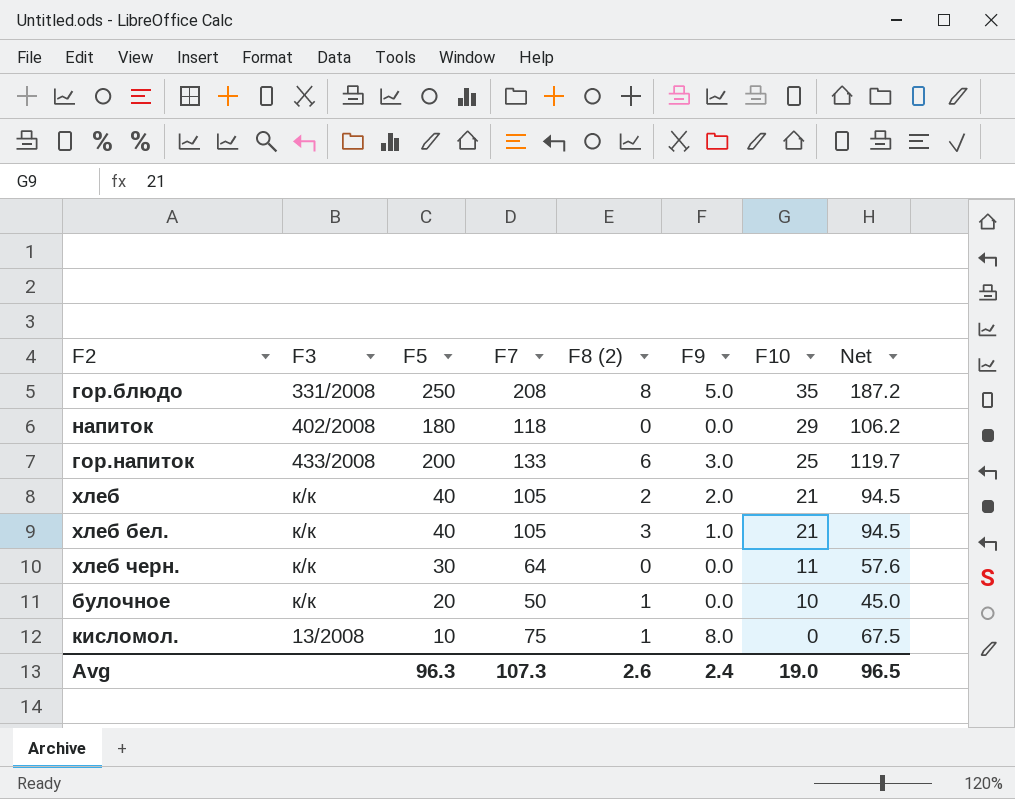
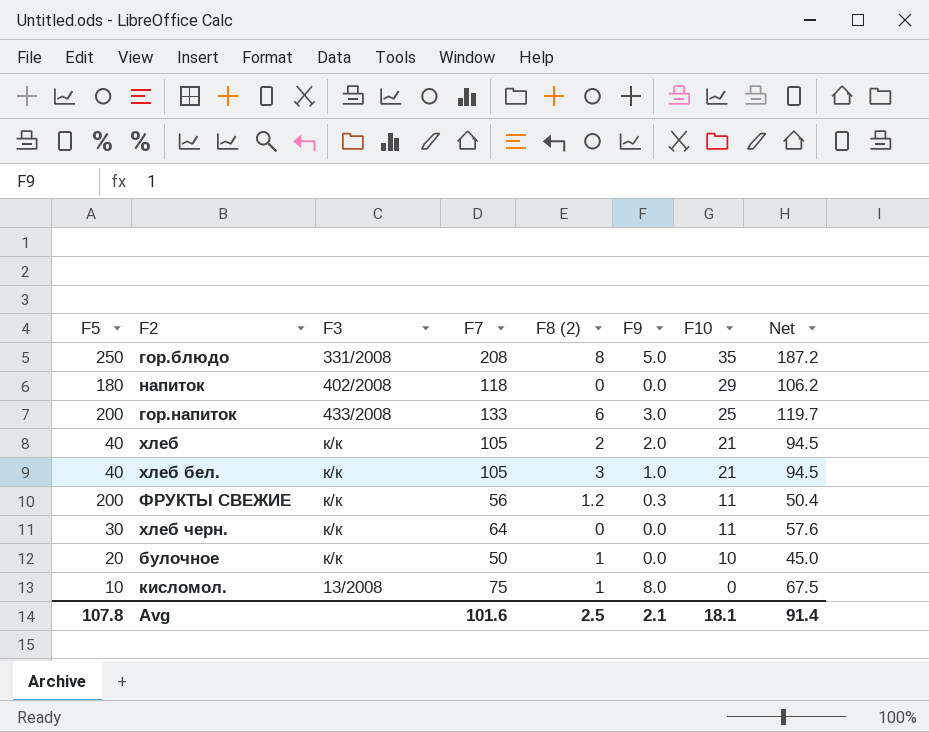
column F5 | position: 3 -> 1
row ФРУКТЫ СВЕЖИЕ: none -> 200 | к/к | 56 | 1.2 | 0.3 | 11 | 50.4
Avg | F5: 96.3 -> 107.8
Avg | F7: 107.3 -> 101.6
Avg | F8 (2): 2.6 -> 2.5
Avg | F9: 2.4 -> 2.1
Avg | F10: 19.0 -> 18.1
Avg | Net: 96.5 -> 91.4

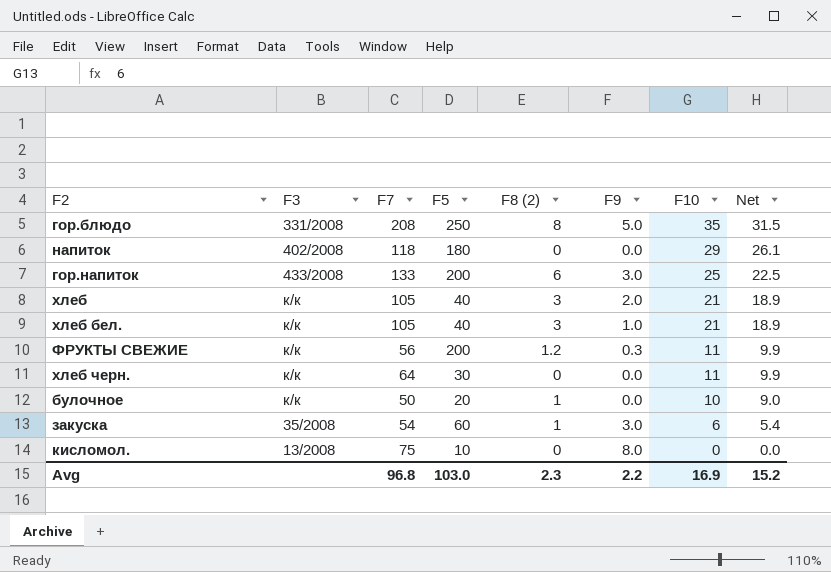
column F5 | position: 1 -> 4
column Net | formula: [F7] * 0.9 -> [F10] * 0.9
хлеб | F8 (2): 2 -> 3
row закуска: none -> 35/2008 | 54 | 60 | 1 | 3.0 | 6 | 5.4
кисломол. | F8 (2): 1 -> 0
Avg | F7: 101.6 -> 96.8
Avg | F5: 107.8 -> 103.0
Avg | F8 (2): 2.5 -> 2.3
Avg | F9: 2.1 -> 2.2
Avg | F10: 18.1 -> 16.9
Avg | Net: 91.4 -> 15.2

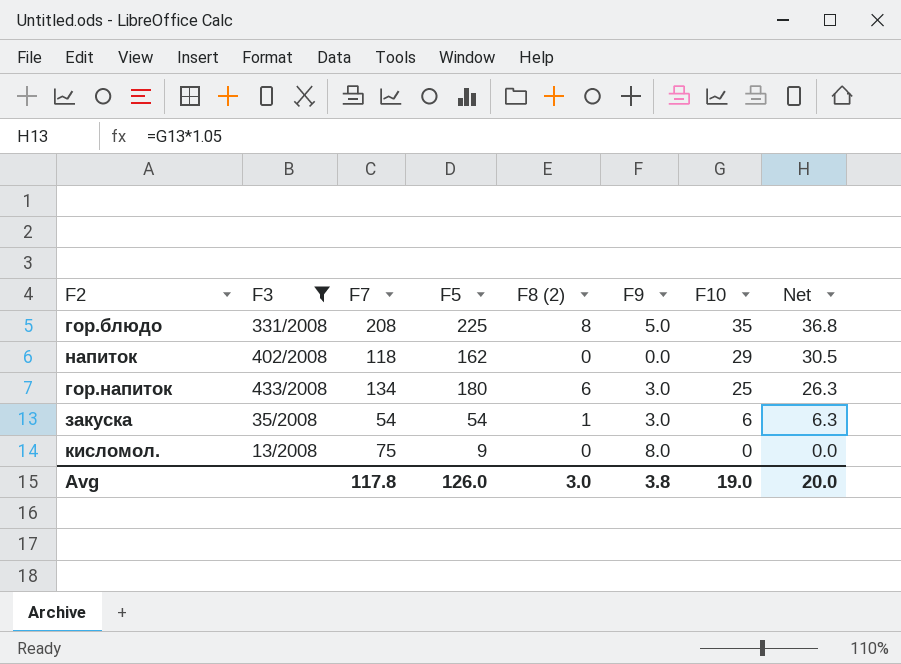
filter: none -> F3 != к/к
column Net | formula: [F10] * 0.9 -> [F10] * 1.05
гор.блюдо | F5: 250 -> 225
напиток | F5: 180 -> 162
гор.напиток | F7: 133 -> 134
гор.напиток | F5: 200 -> 180
закуска | F5: 60 -> 54
кисломол. | F5: 10 -> 9
Avg | F7: 96.8 -> 117.8
Avg | F5: 103.0 -> 126.0
Avg | F8 (2): 2.3 -> 3.0
Avg | F9: 2.2 -> 3.8
Avg | F10: 16.9 -> 19.0
Avg | Net: 15.2 -> 20.0

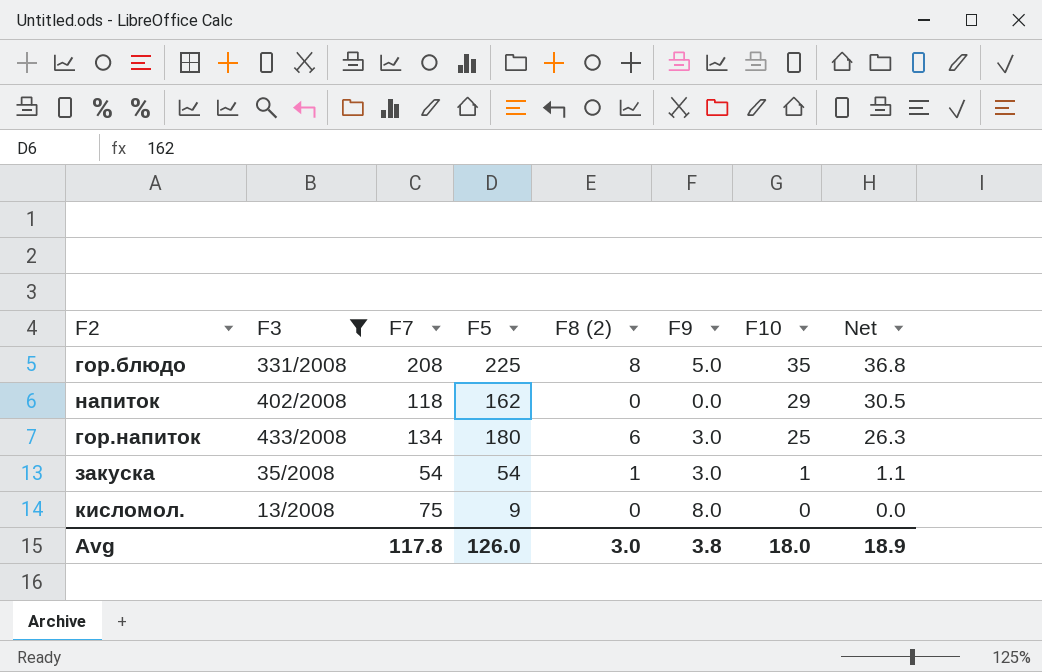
закуска | F10: 6 -> 1
закуска | Net: 6.3 -> 1.1
Avg | F10: 19.0 -> 18.0
Avg | Net: 20.0 -> 18.9

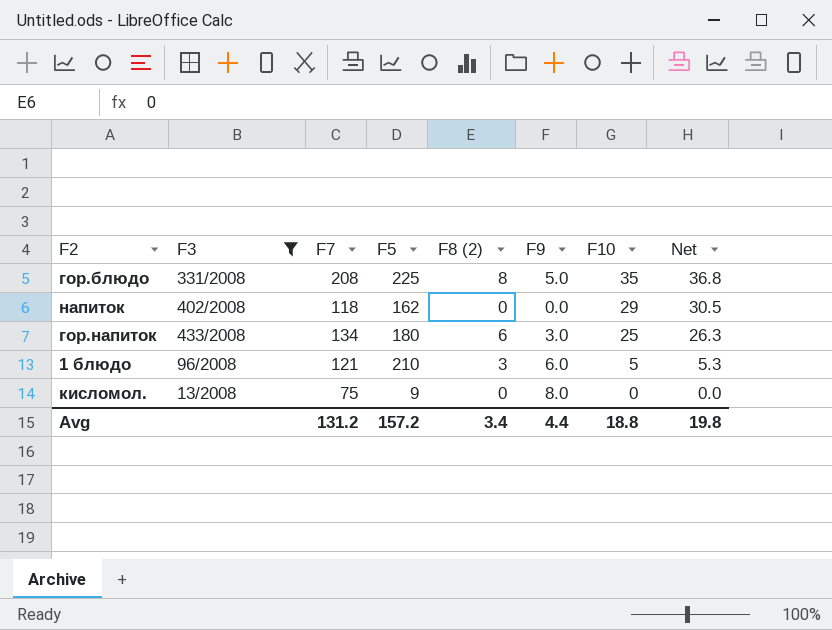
row закуска: 35/2008 | 54 | 54 | 1 | 3.0 | 1 | 1.1 -> none
row 1 блюдо: none -> 96/2008 | 121 | 210 | 3 | 6.0 | 5 | 5.3
Avg | F7: 117.8 -> 131.2
Avg | F5: 126.0 -> 157.2
Avg | F8 (2): 3.0 -> 3.4
Avg | F9: 3.8 -> 4.4
Avg | F10: 18.0 -> 18.8
Avg | Net: 18.9 -> 19.8

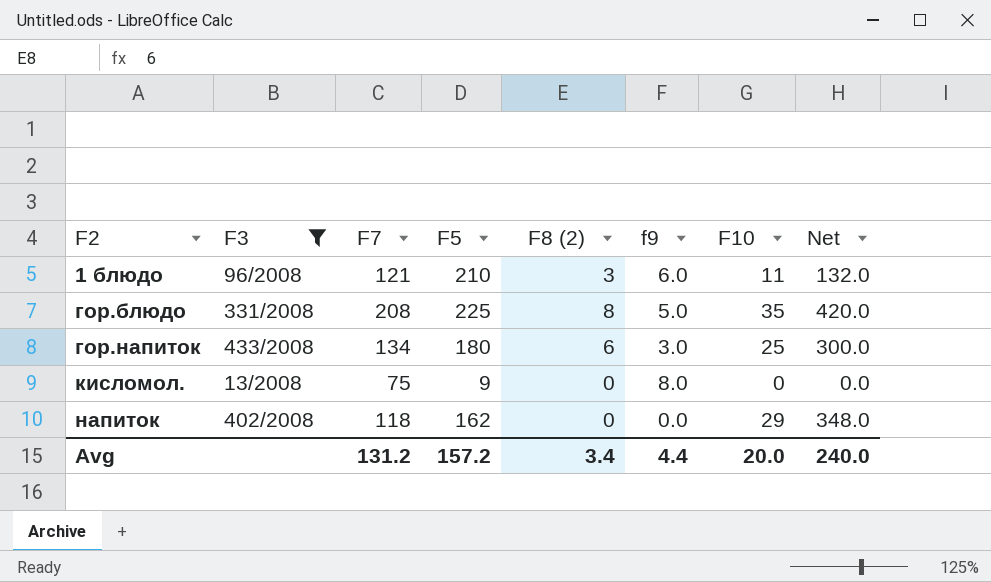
row order: F10 descending -> F2 ascending
column name: F9 -> f9
column Net | formula: [F10] * 1.05 -> [F10] * 12
1 блюдо | F10: 5 -> 11
Avg | F10: 18.8 -> 20.0
Avg | Net: 19.8 -> 240.0

